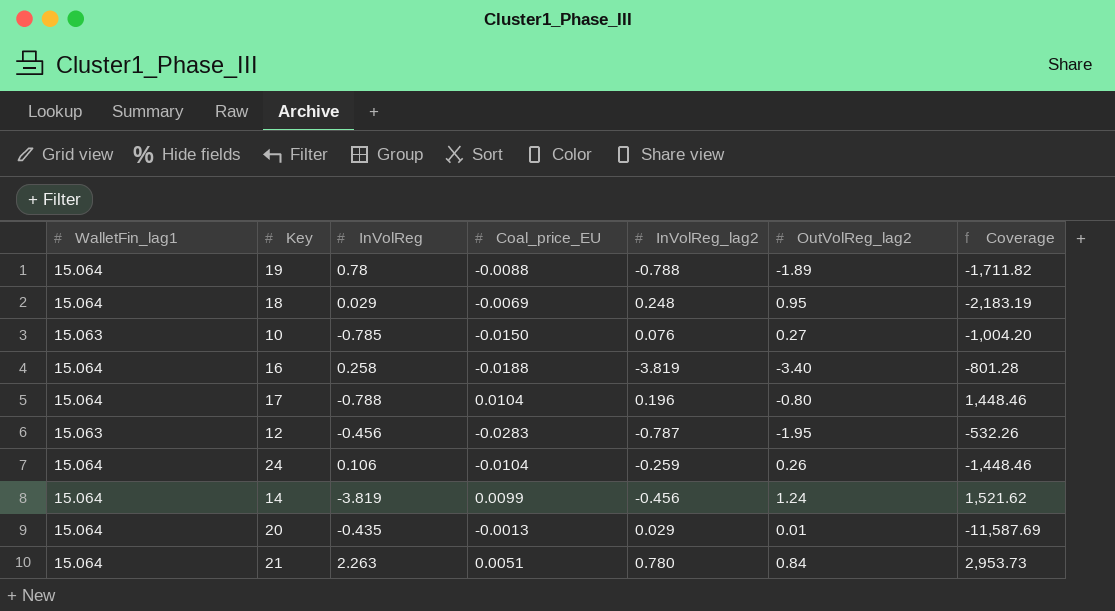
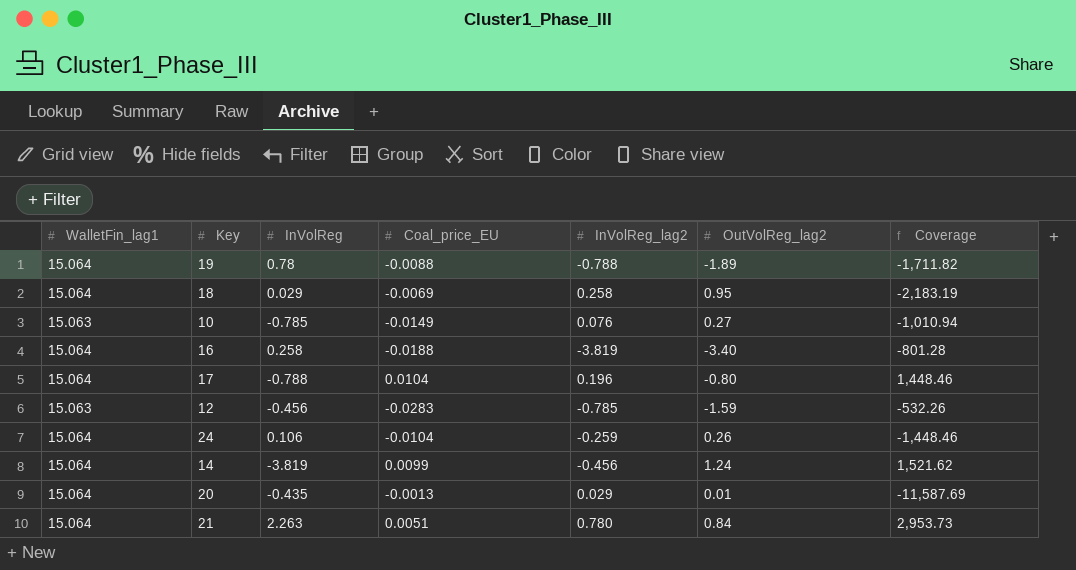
18 | InVolReg_lag2: 0.248 -> 0.258
10 | Coal_price_EU: -0.0150 -> -0.0149
10 | Coverage: -1,004.20 -> -1,010.94
12 | InVolReg_lag2: -0.787 -> -0.785
12 | OutVolReg_lag2: -1.95 -> -1.59

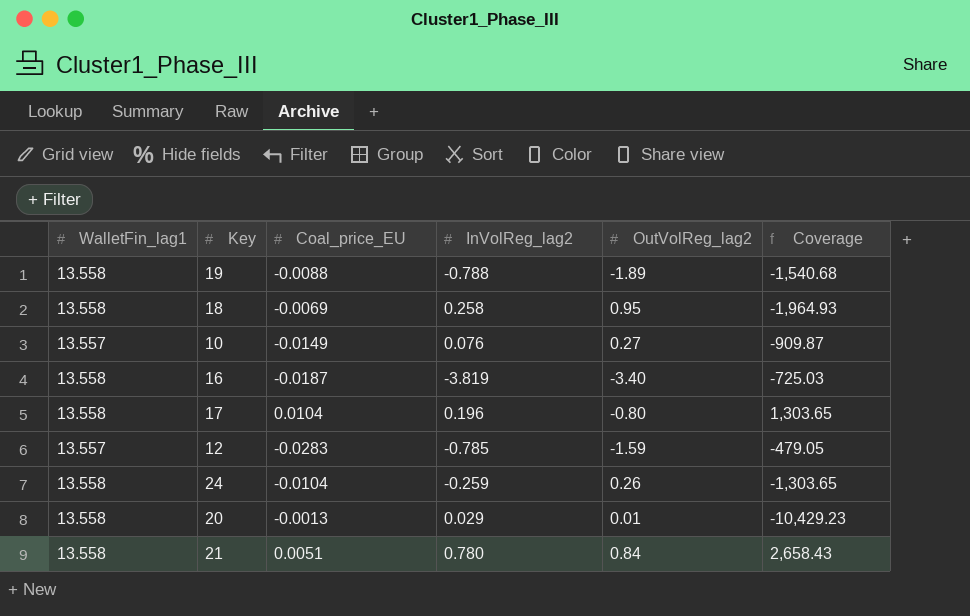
column InVolReg | position: 3 -> none
row 14: 15.064 | -3.819 | 0.0099 | -0.456 | 1.24 | 1,521.62 -> none
19 | WalletFin_lag1: 15.064 -> 13.558
19 | Coverage: -1,711.82 -> -1,540.68
18 | WalletFin_lag1: 15.064 -> 13.558
18 | Coverage: -2,183.19 -> -1,964.93
10 | WalletFin_lag1: 15.063 -> 13.557
10 | Coverage: -1,010.94 -> -909.87
16 | WalletFin_lag1: 15.064 -> 13.558
16 | Coal_price_EU: -0.0188 -> -0.0187
16 | Coverage: -801.28 -> -725.03
17 | WalletFin_lag1: 15.064 -> 13.558
17 | Coverage: 1,448.46 -> 1,303.65
12 | WalletFin_lag1: 15.063 -> 13.557
12 | Coverage: -532.26 -> -479.05
24 | WalletFin_lag1: 15.064 -> 13.558
24 | Coverage: -1,448.46 -> -1,303.65
20 | WalletFin_lag1: 15.064 -> 13.558
20 | Coverage: -11,587.69 -> -10,429.23
21 | WalletFin_lag1: 15.064 -> 13.558
21 | Coverage: 2,953.73 -> 2,658.43

